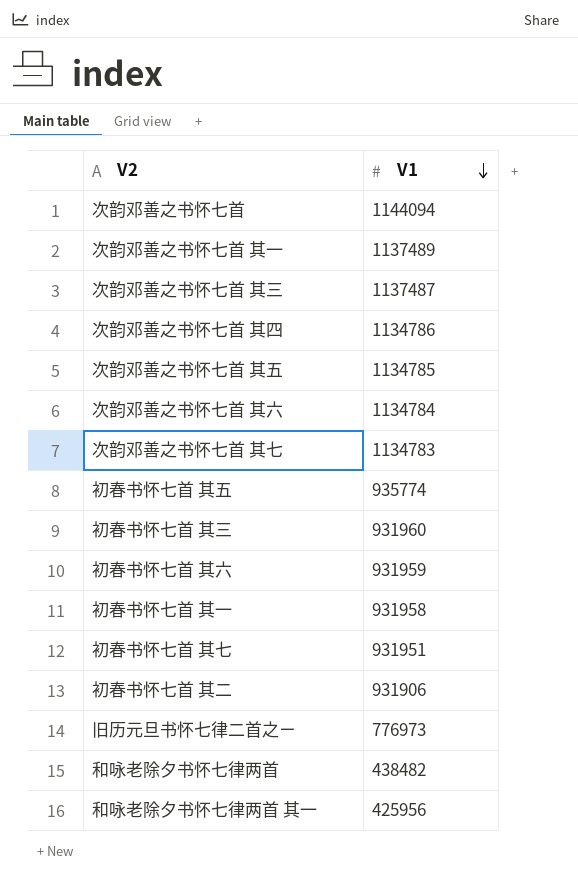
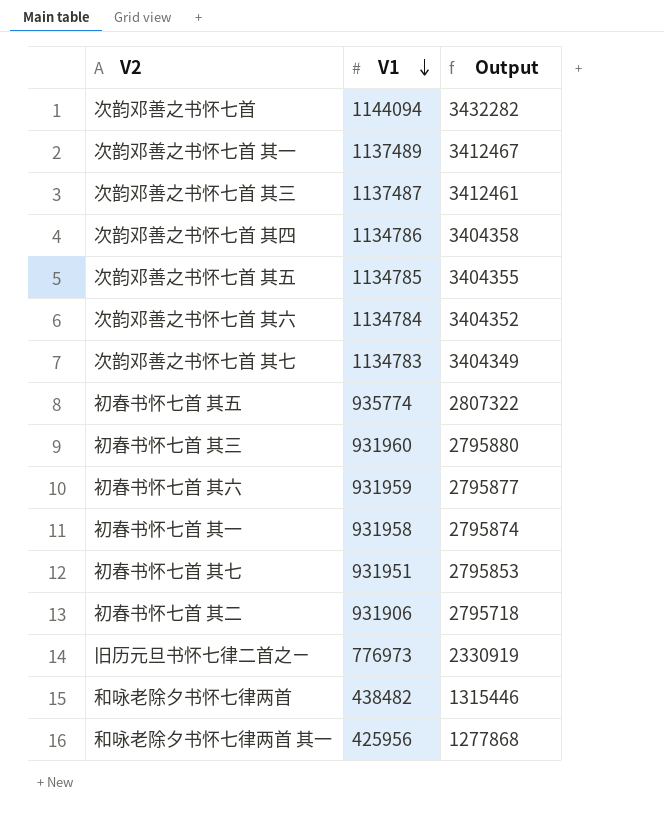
column Output | formula: none -> [V1] * 3

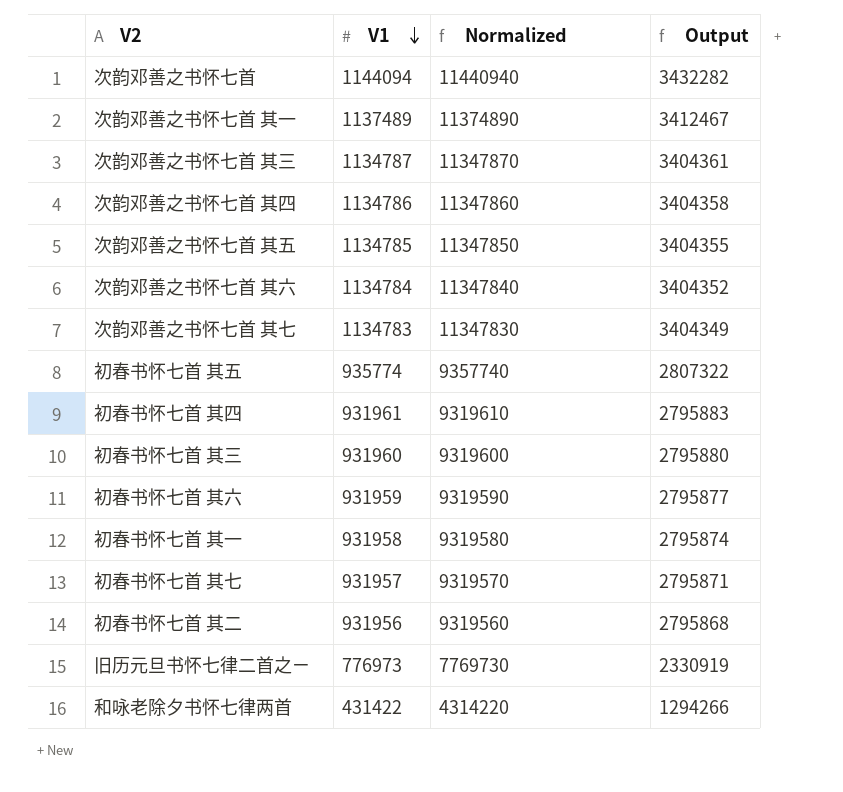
column Normalized | formula: none -> [V1] * 10
row 和咏老除夕书怀七律两首 其一: 425956 | 1277868 -> none
次韵邓善之书怀七首 其三 | V1: 1137487 -> 1134787
次韵邓善之书怀七首 其三 | Output: 3412461 -> 3404361
row 初春书怀七首 其四: none -> 931961 | 9319610 | 2795883
初春书怀七首 其七 | V1: 931951 -> 931957
初春书怀七首 其七 | Output: 2795853 -> 2795871
初春书怀七首 其二 | V1: 931906 -> 931956
初春书怀七首 其二 | Output: 2795718 -> 2795868
和咏老除夕书怀七律两首 | V1: 438482 -> 431422
和咏老除夕书怀七律两首 | Output: 1315446 -> 1294266

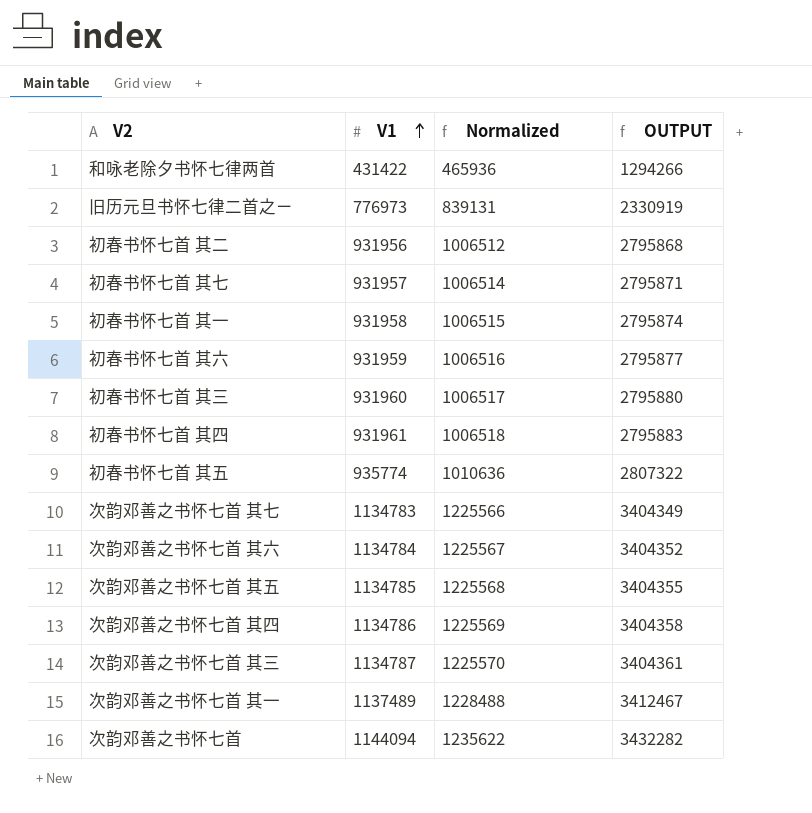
row order: V1 descending -> V1 ascending
column Normalized | formula: [V1] * 10 -> [V1] * 1.08
column name: Output -> OUTPUT

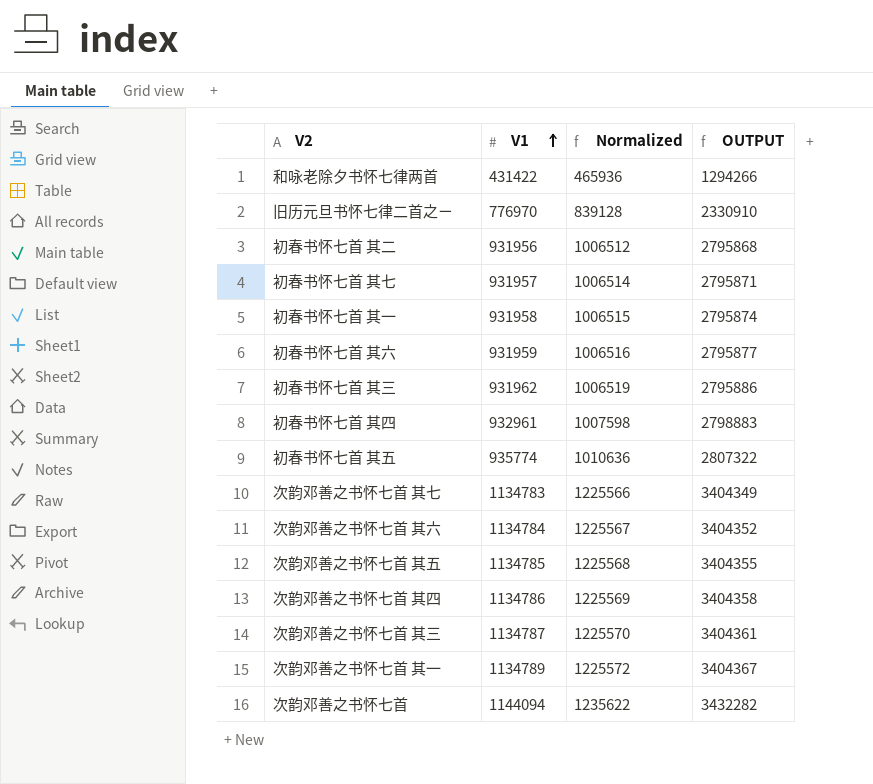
旧历元旦书怀七律二首之ㄧ | V1: 776973 -> 776970
旧历元旦书怀七律二首之ㄧ | Normalized: 839131 -> 839128
旧历元旦书怀七律二首之ㄧ | OUTPUT: 2330919 -> 2330910
初春书怀七首 其三 | V1: 931960 -> 931962
初春书怀七首 其三 | Normalized: 1006517 -> 1006519
初春书怀七首 其三 | OUTPUT: 2795880 -> 2795886
初春书怀七首 其四 | V1: 931961 -> 932961
初春书怀七首 其四 | Normalized: 1006518 -> 1007598
初春书怀七首 其四 | OUTPUT: 2795883 -> 2798883
次韵邓善之书怀七首 其一 | V1: 1137489 -> 1134789
次韵邓善之书怀七首 其一 | Normalized: 1228488 -> 1225572
次韵邓善之书怀七首 其一 | OUTPUT: 3412467 -> 3404367

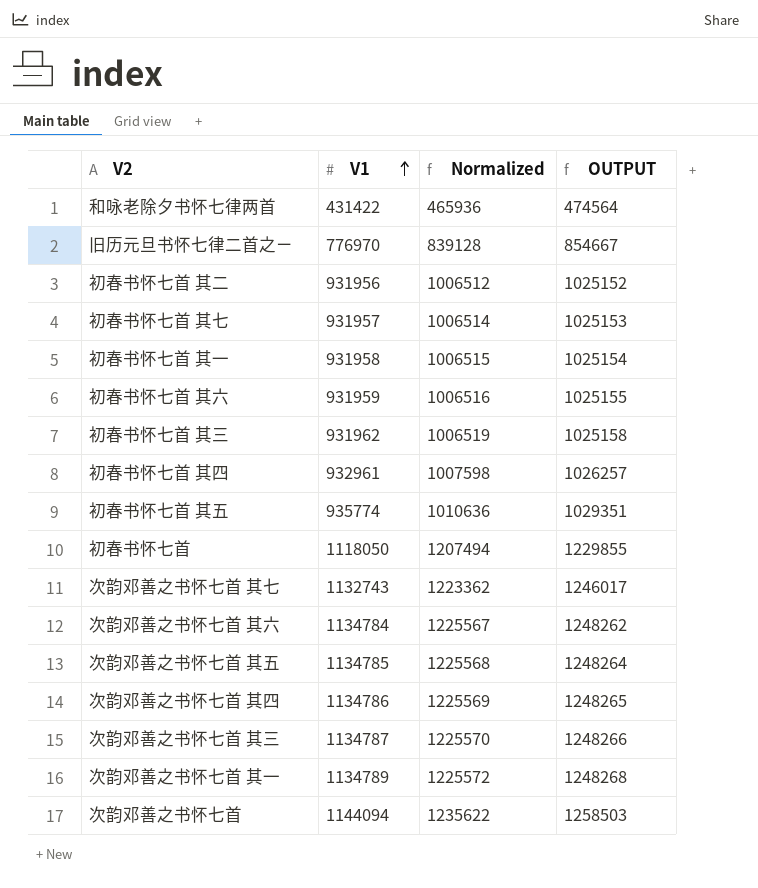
column OUTPUT | formula: [V1] * 3 -> [V1] * 1.1
row 初春书怀七首: none -> 1118050 | 1207494 | 1229855
次韵邓善之书怀七首 其七 | V1: 1134783 -> 1132743
次韵邓善之书怀七首 其七 | Normalized: 1225566 -> 1223362

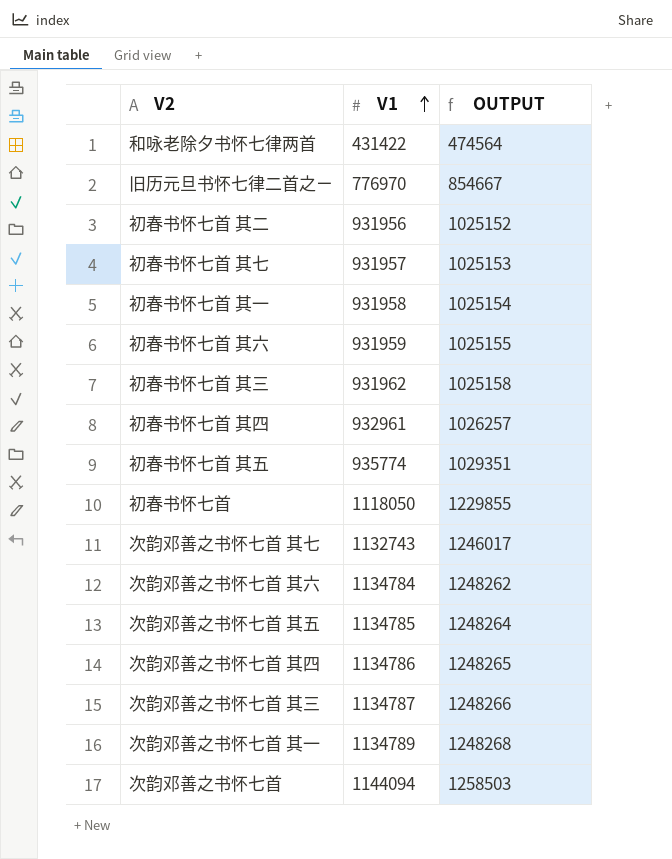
column Normalized | formula: [V1] * 1.08 -> none

